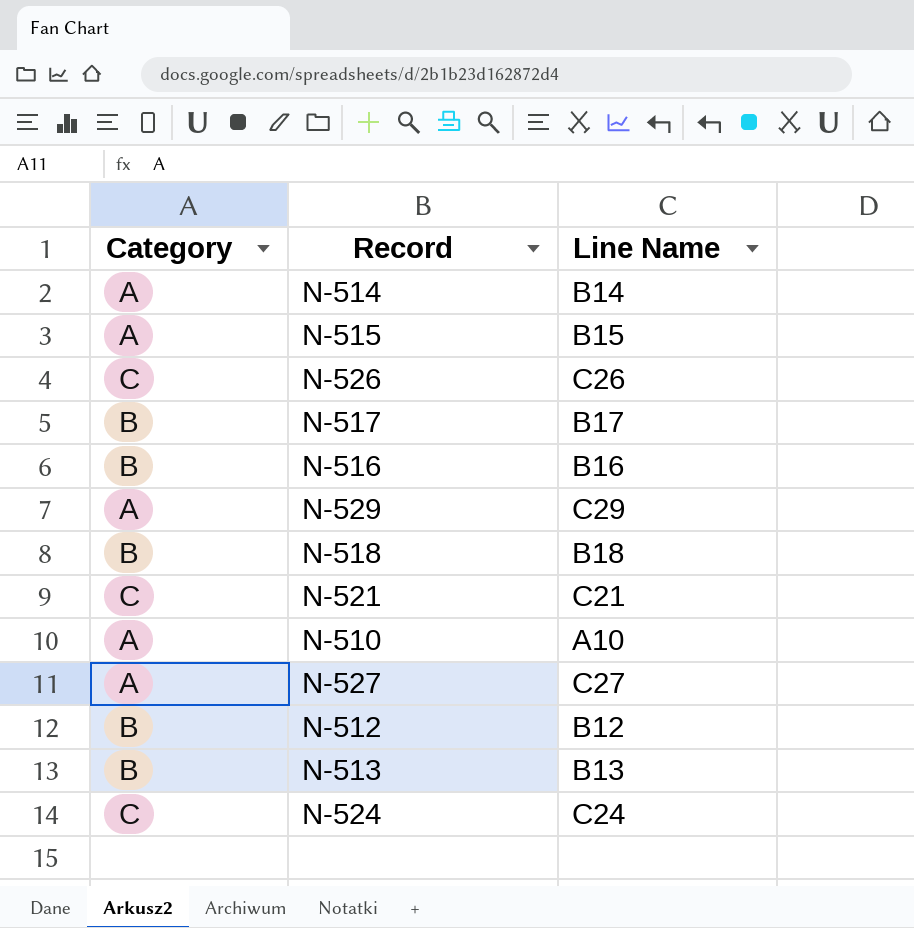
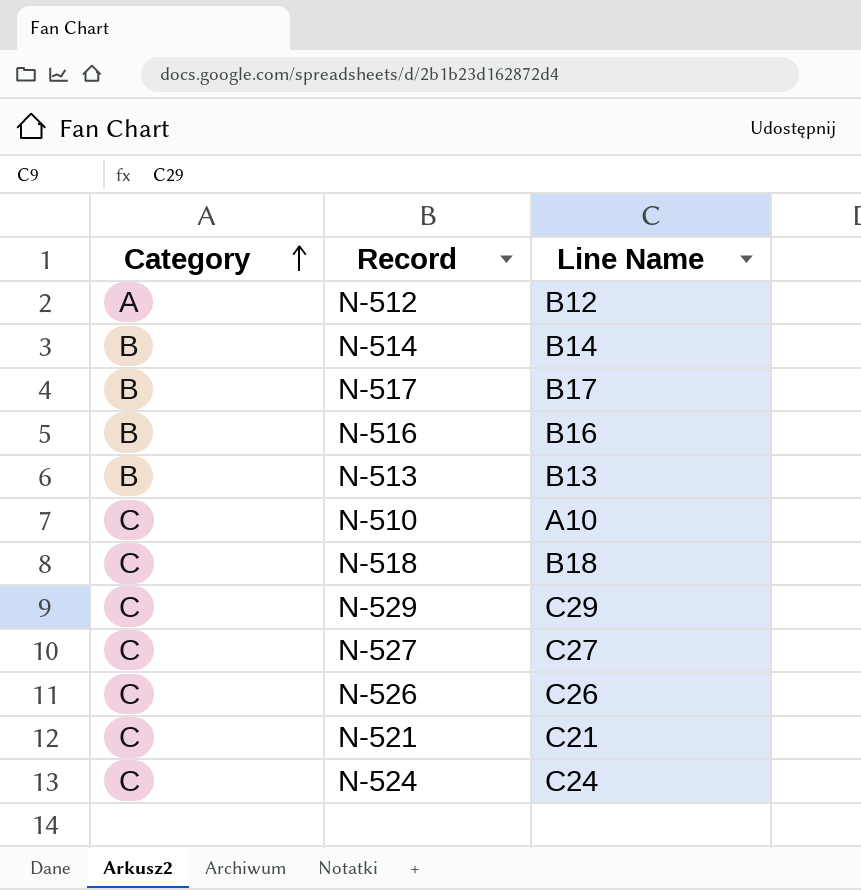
row order: none -> Category ascending
row N-515: A | B15 -> none
N-512 | Category: B -> A
N-514 | Category: A -> B
N-510 | Category: A -> C
N-518 | Category: B -> C
N-529 | Category: A -> C
N-527 | Category: A -> C

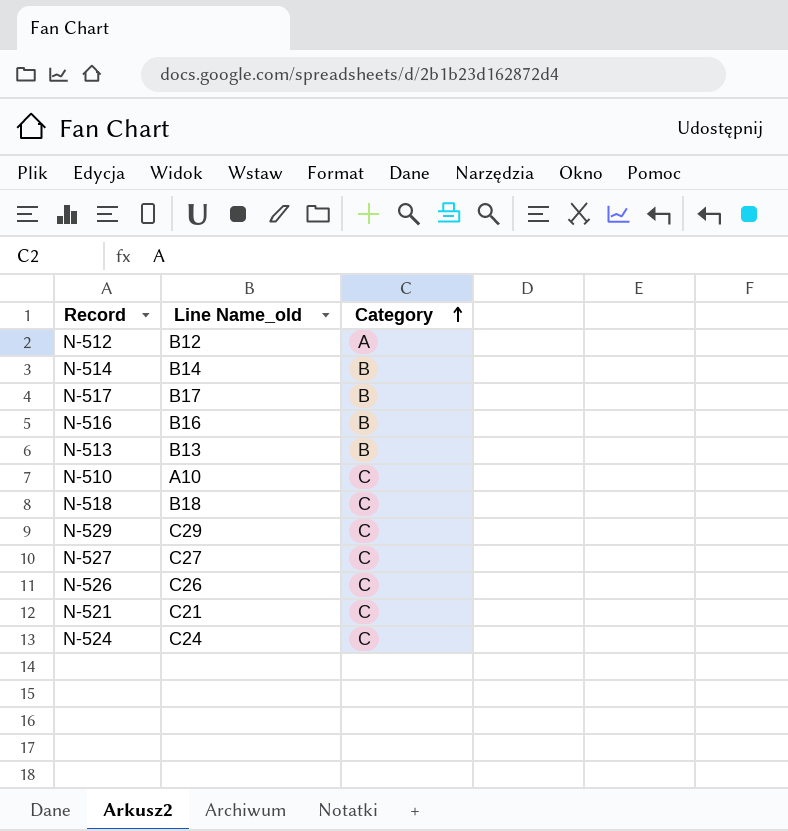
column name: Line Name -> Line Name_old
column Category | position: 1 -> 3

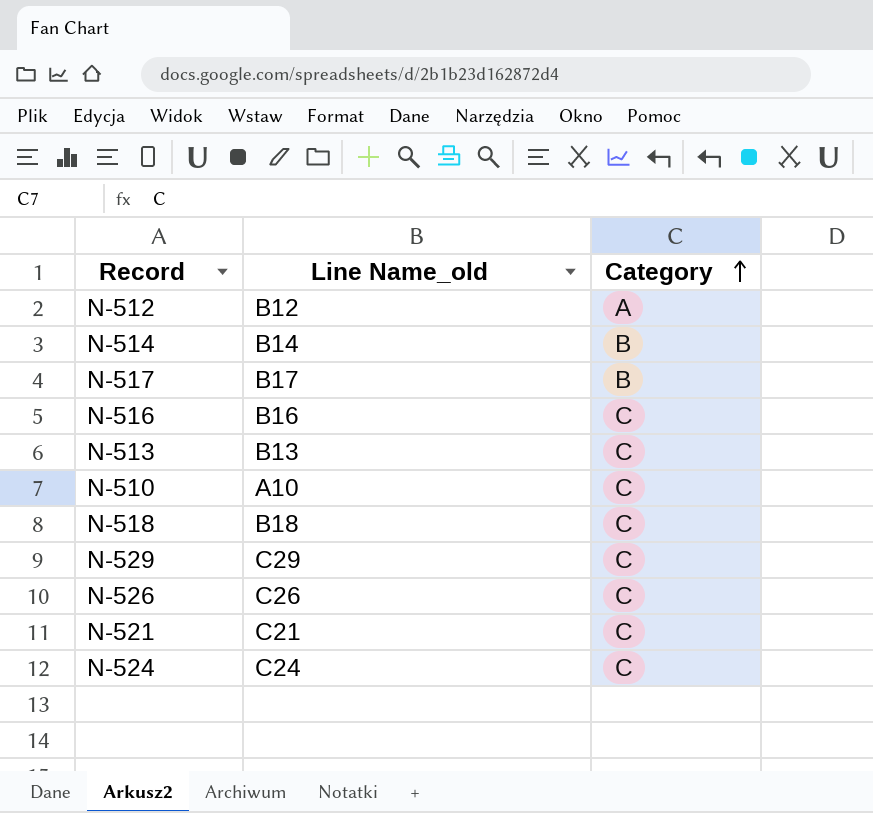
row N-527: C27 | C -> none
N-516 | Category: B -> C
N-513 | Category: B -> C

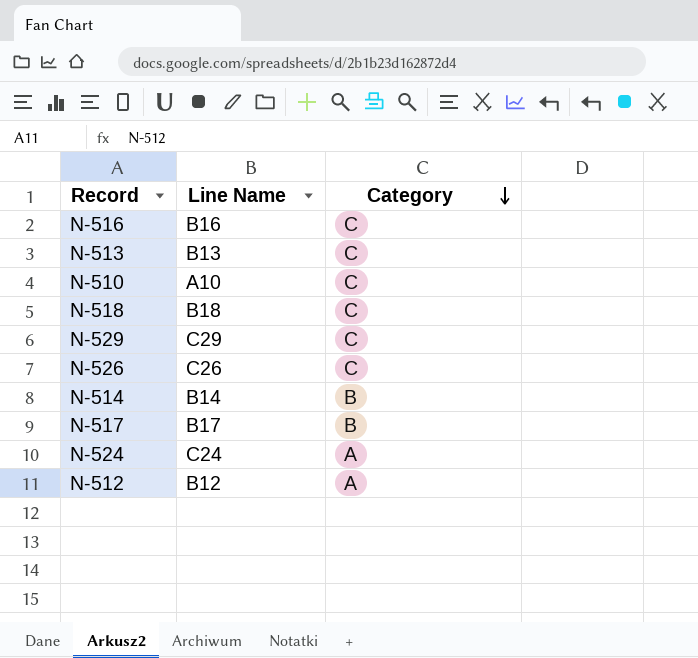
row order: Category ascending -> Category descending
column name: Line Name_old -> Line Name
row N-521: C21 | C -> none
N-524 | Category: C -> A

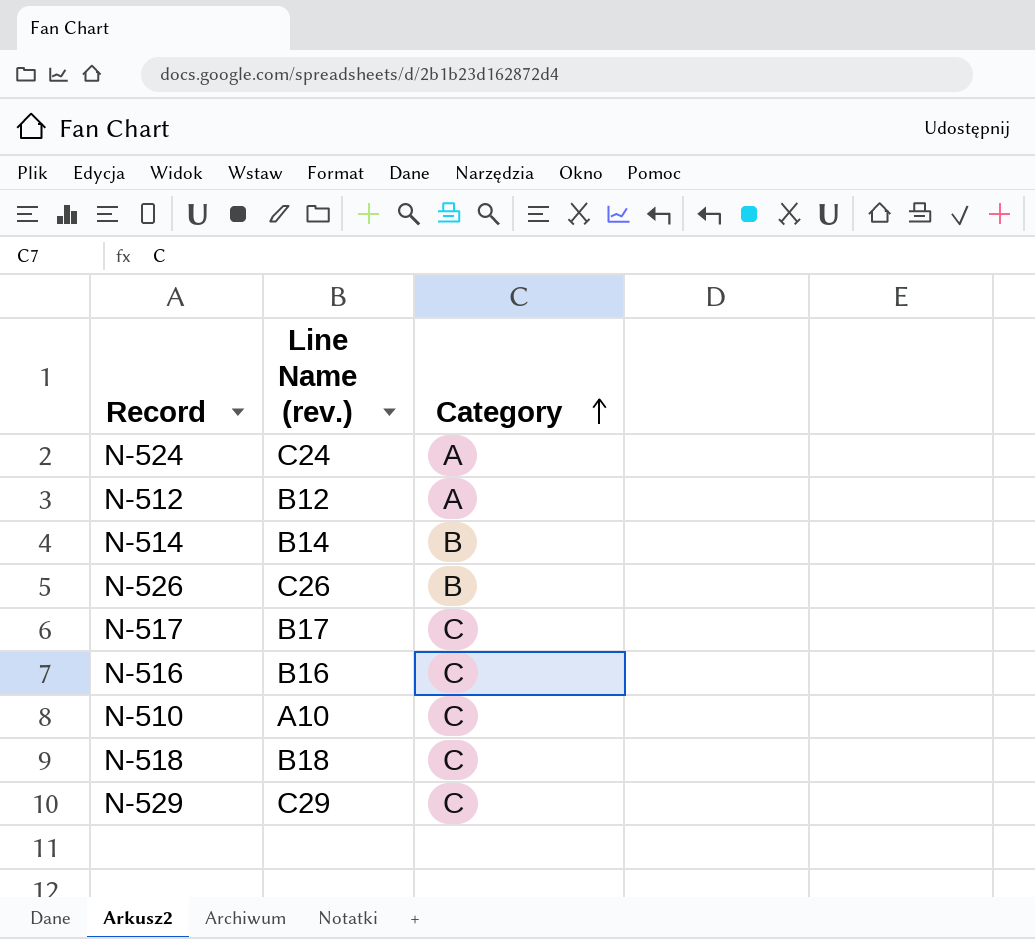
row order: Category descending -> Category ascending
column name: Line Name -> Line Name (rev.)
row N-513: B13 | C -> none
N-526 | Category: C -> B
N-517 | Category: B -> C

